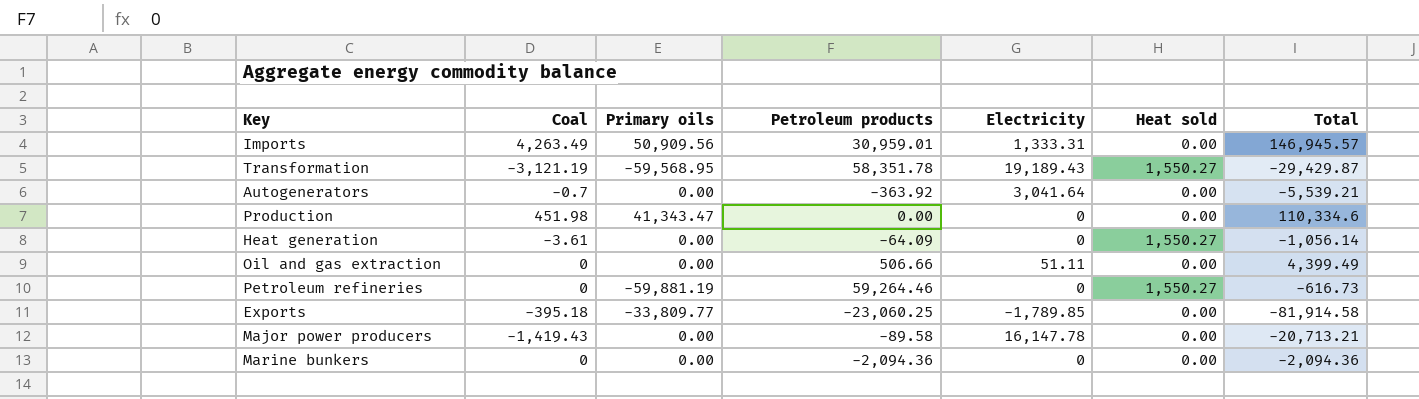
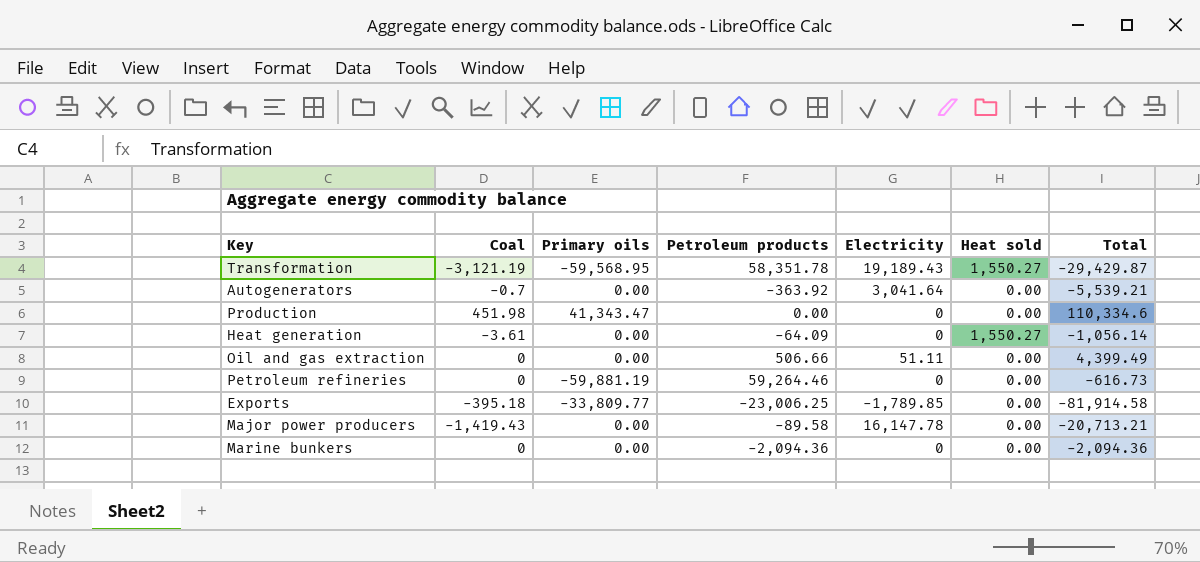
row Imports: 4,263.49 | 50,909.56 | 30,959.01 | 1,333.31 | 0.00 | 146,945.57 -> none
Petroleum refineries | Heat sold: 1,550.27 -> 0.00
Exports | Petroleum products: -23,060.25 -> -23,006.25

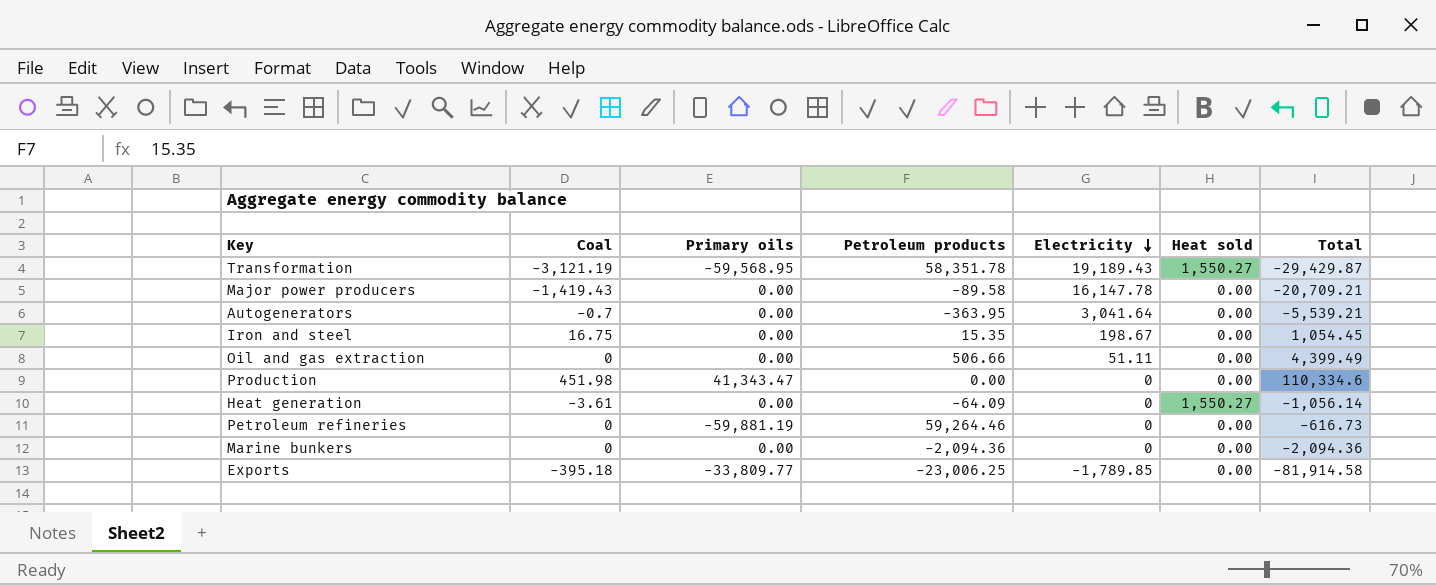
row order: none -> Electricity descending
Major power producers | Total: -20,713.21 -> -20,709.21
Autogenerators | Petroleum products: -363.92 -> -363.95
row Iron and steel: none -> 16.75 | 0.00 | 15.35 | 198.67 | 0.00 | 1,054.45

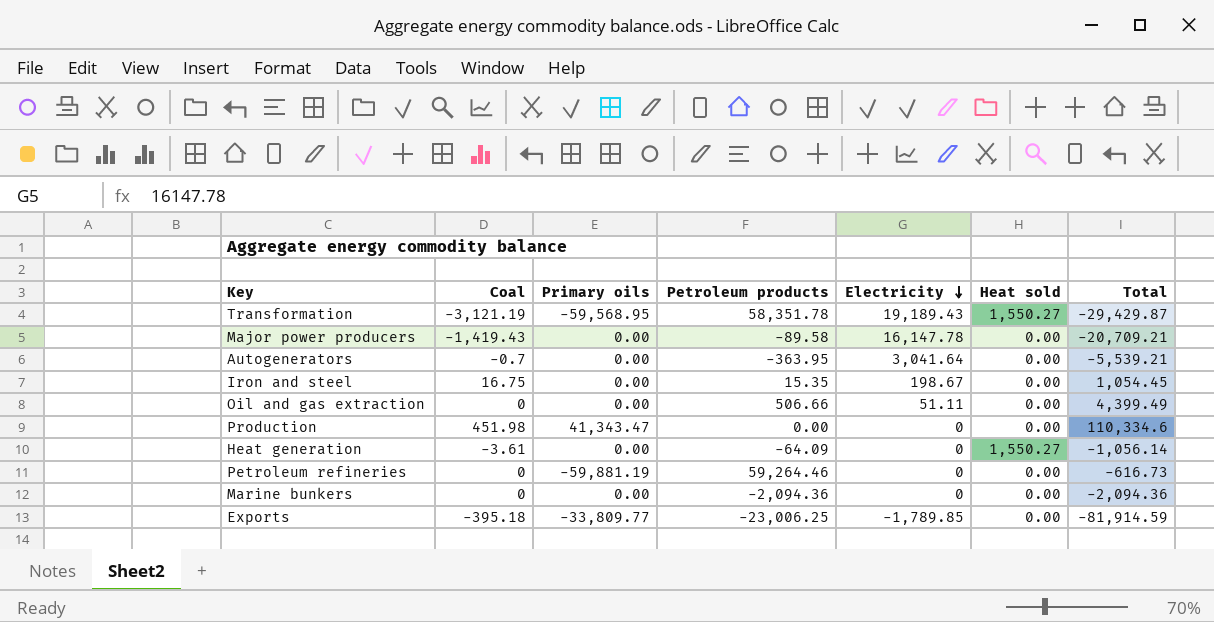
Exports | Total: -81,914.58 -> -81,914.59

